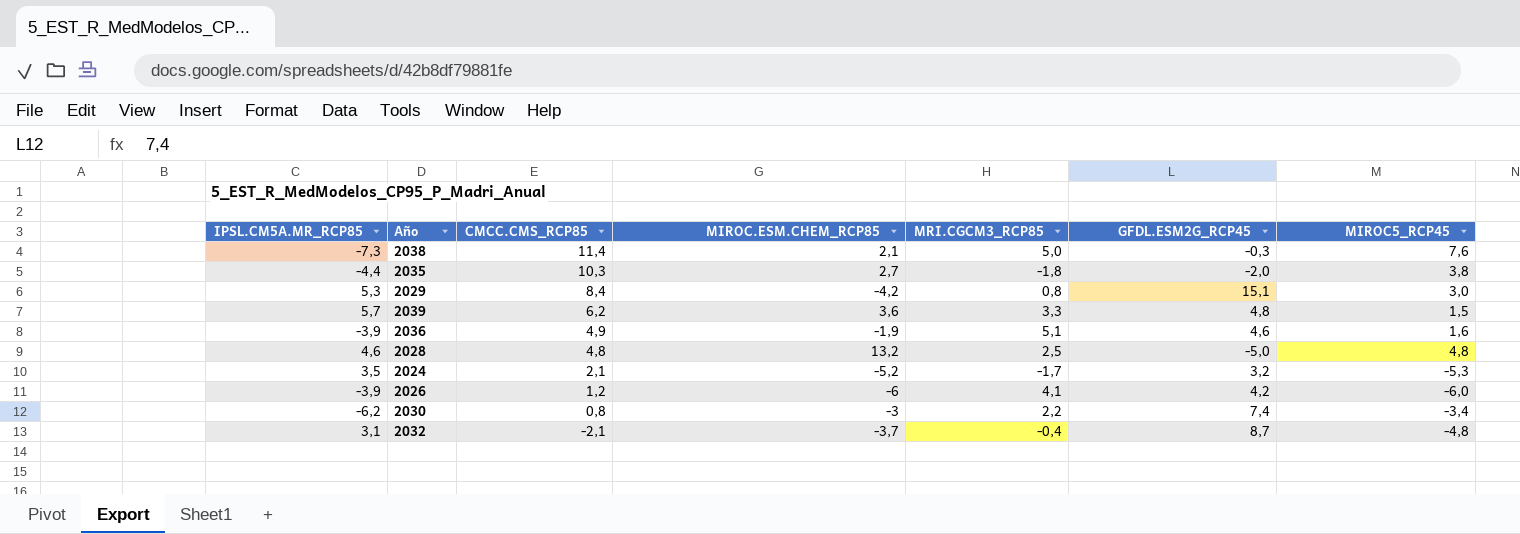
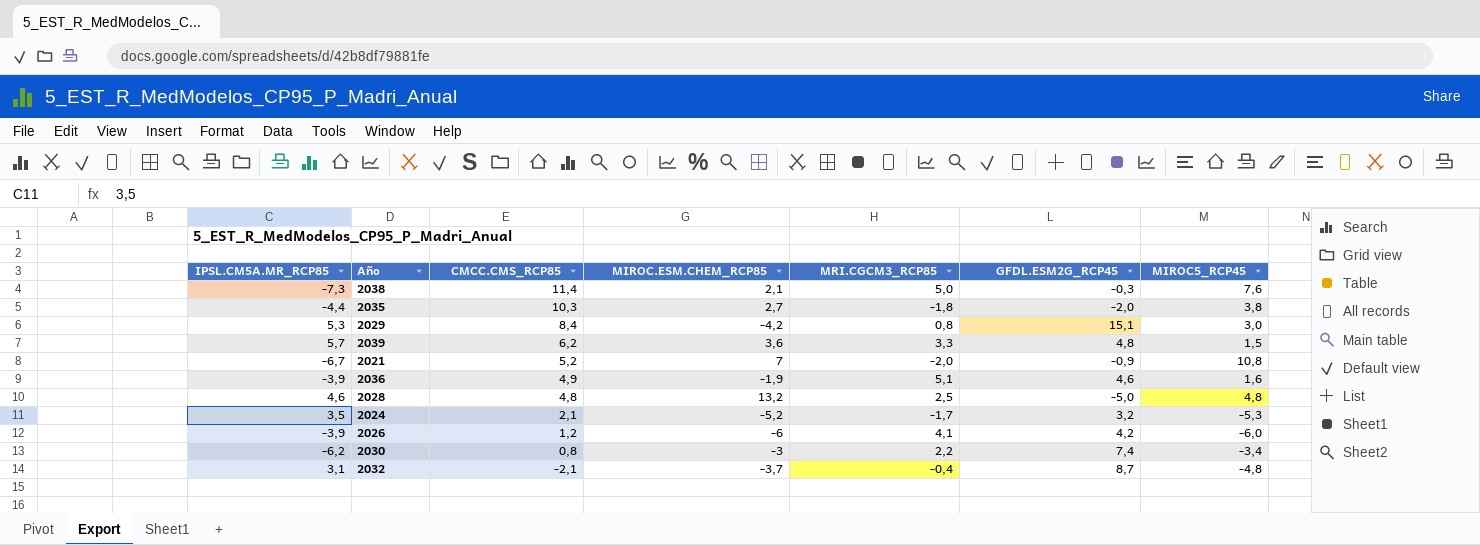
row 2021: none -> -6,7 | 5,2 | 7 | -2,0 | -0,9 | 10,8

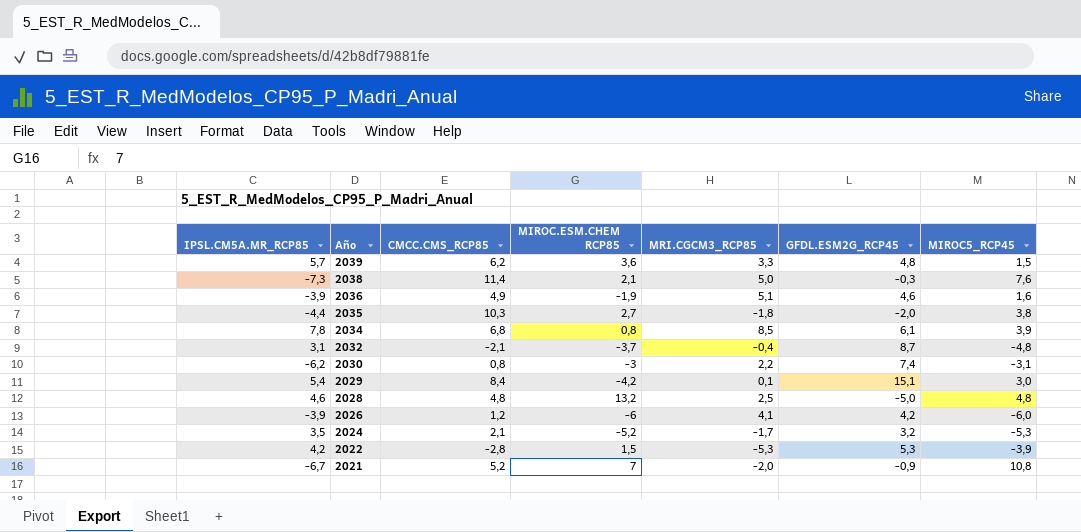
row order: CMCC.CMS_RCP85 descending -> Año descending
column name: MIROC.ESM.CHEM_RCP85 -> MIROC.ESM.CHEM RCP85
row 2034: none -> 7,8 | 6,8 | 0,8 | 8,5 | 6,1 | 3,9
2030 | MIROC5_RCP45: -3,4 -> -3,1
2029 | IPSL.CM5A.MR_RCP85: 5,3 -> 5,4
2029 | MRI.CGCM3_RCP85: 0,8 -> 0,1
row 2022: none -> 4,2 | -2,8 | 1,5 | -5,3 | 5,3 | -3,9

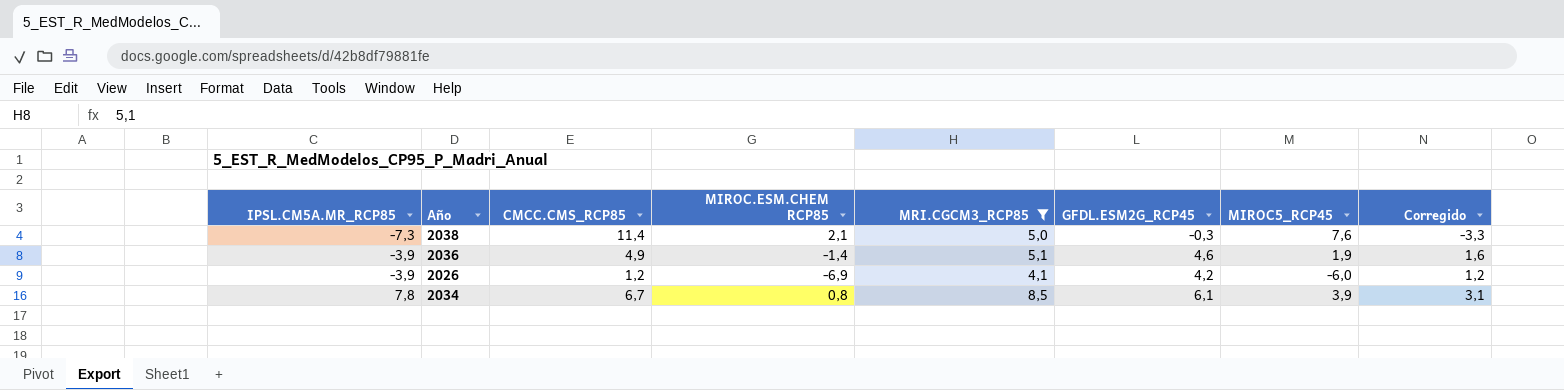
filter: none -> MRI.CGCM3_RCP85 >= 4,1
row order: Año descending -> IPSL.CM5A.MR_RCP85 ascending
column Corregido | formula: none -> [GFDL.ESM2G_RCP45] - 3
2036 | MIROC.ESM.CHEM RCP85: -1,9 -> -1,4
2036 | MIROC5_RCP45: 1,6 -> 1,9
2026 | MIROC.ESM.CHEM RCP85: -6 -> -6,9
2034 | CMCC.CMS_RCP85: 6,8 -> 6,7

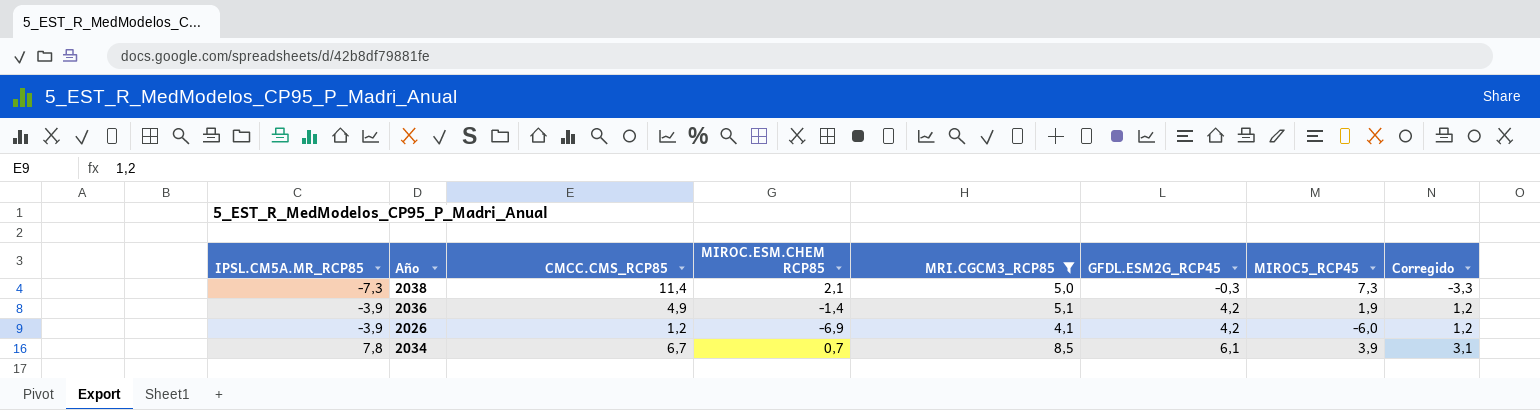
2038 | MIROC5_RCP45: 7,6 -> 7,3
2036 | GFDL.ESM2G_RCP45: 4,6 -> 4,2
2036 | Corregido: 1,6 -> 1,2
2034 | MIROC.ESM.CHEM RCP85: 0,8 -> 0,7

